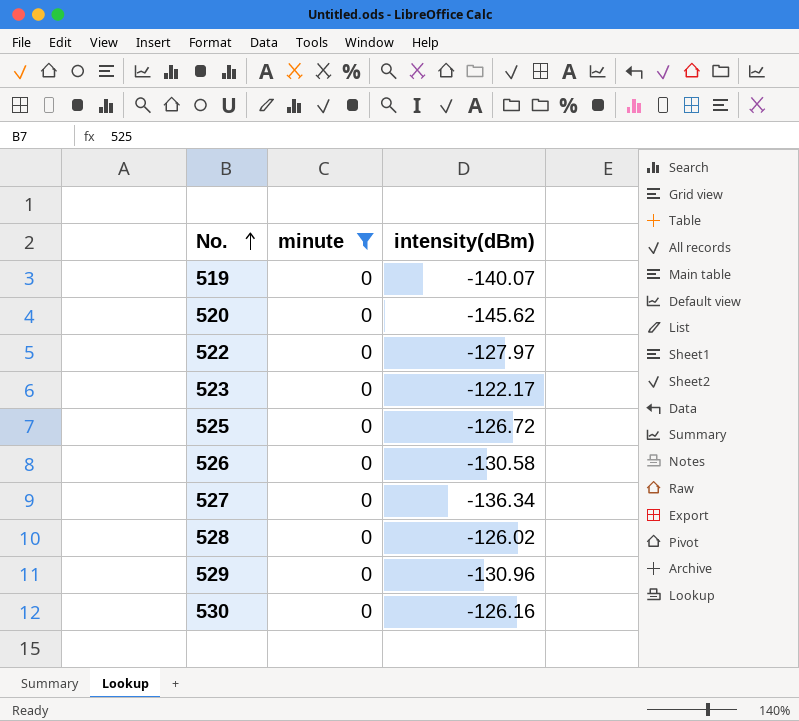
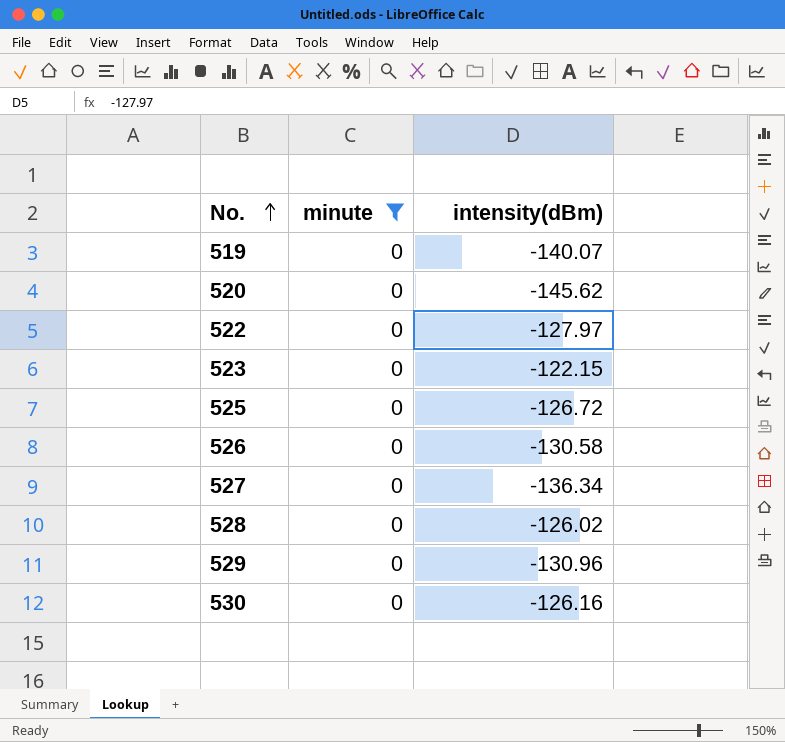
523 | intensity(dBm): -122.17 -> -122.15

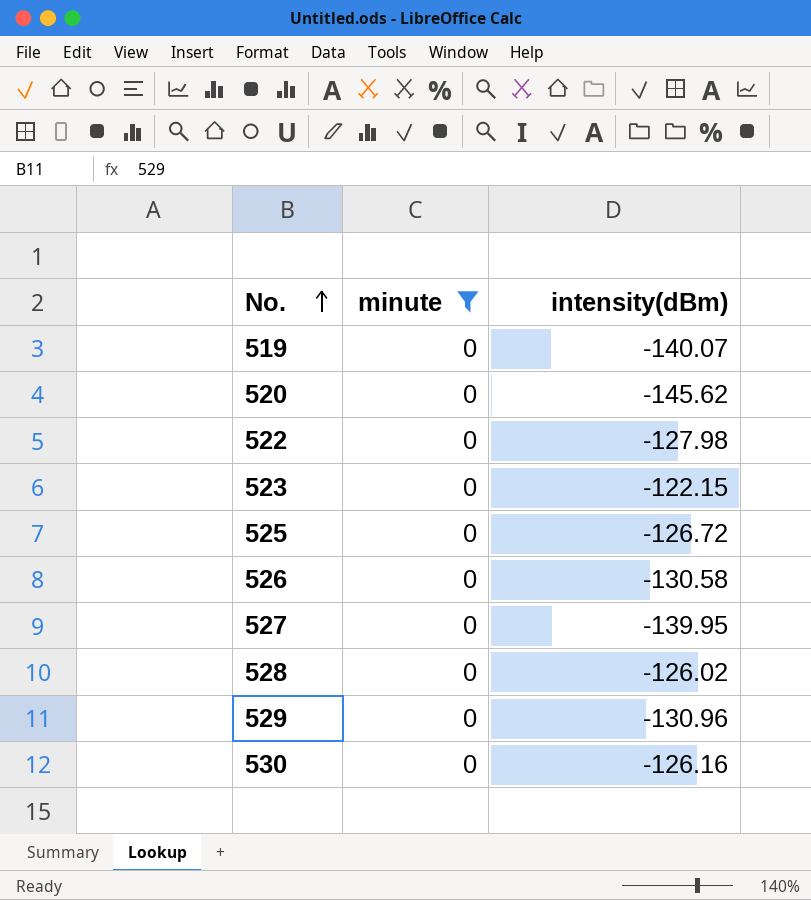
522 | intensity(dBm): -127.97 -> -127.98
527 | intensity(dBm): -136.34 -> -139.95

